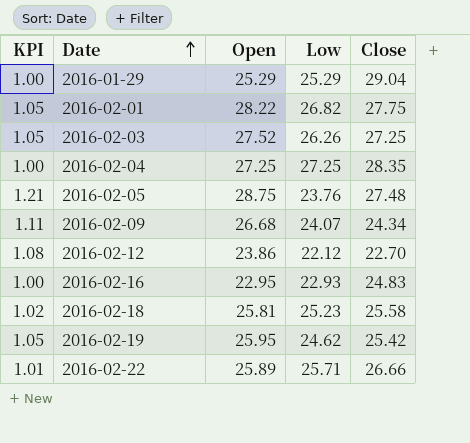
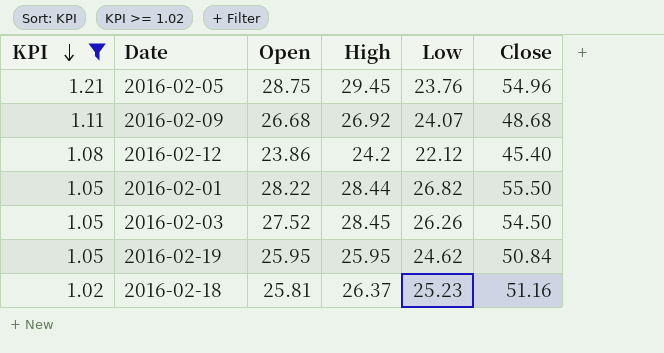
filter: none -> KPI >= 1.02
row order: Date ascending -> KPI descending
column High | position: none -> 4
2016-02-05 | Close: 27.48 -> 54.96
2016-02-09 | Close: 24.34 -> 48.68
2016-02-12 | Close: 22.70 -> 45.40
2016-02-01 | Close: 27.75 -> 55.50
2016-02-03 | Close: 27.25 -> 54.50
2016-02-19 | Close: 25.42 -> 50.84
2016-02-18 | Close: 25.58 -> 51.16

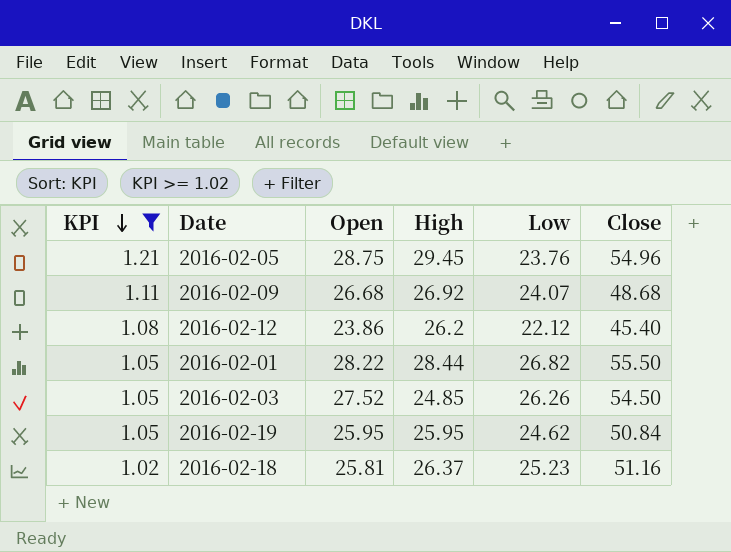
2016-02-12 | High: 24.2 -> 26.2
2016-02-03 | High: 28.45 -> 24.85

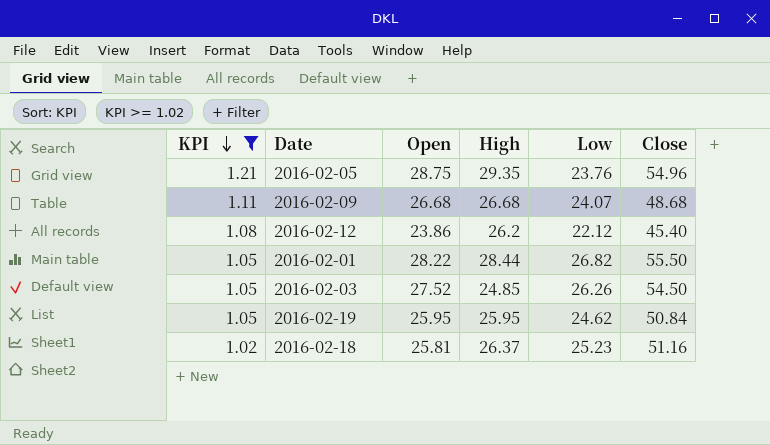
2016-02-05 | High: 29.45 -> 29.35
2016-02-09 | High: 26.92 -> 26.68

